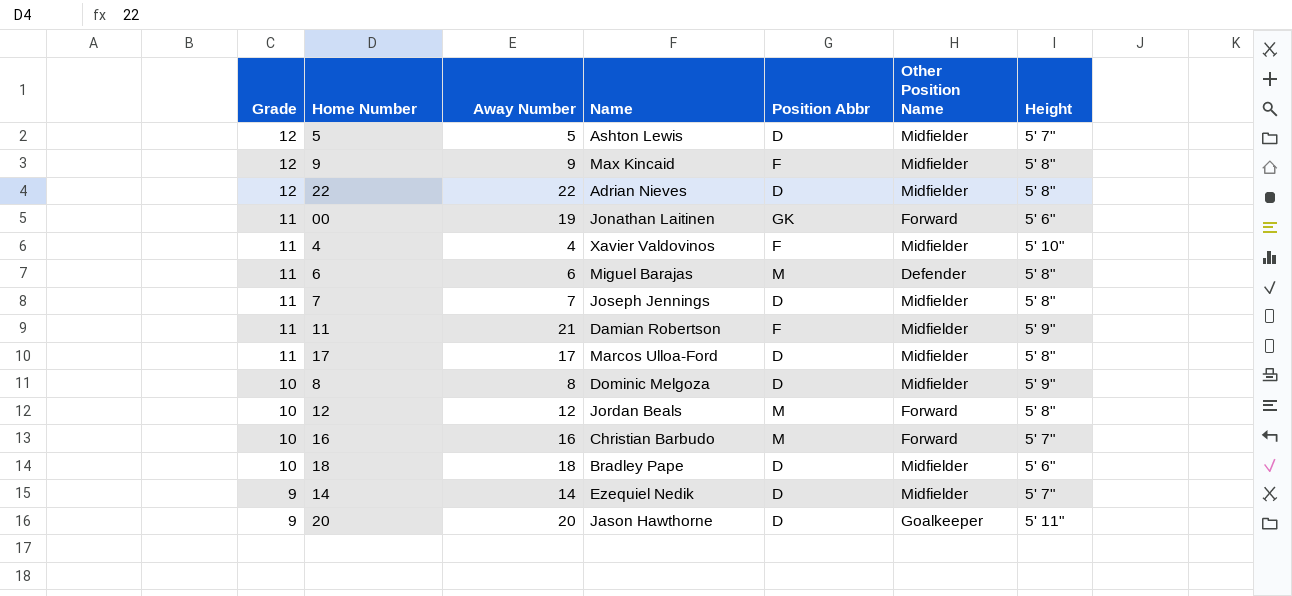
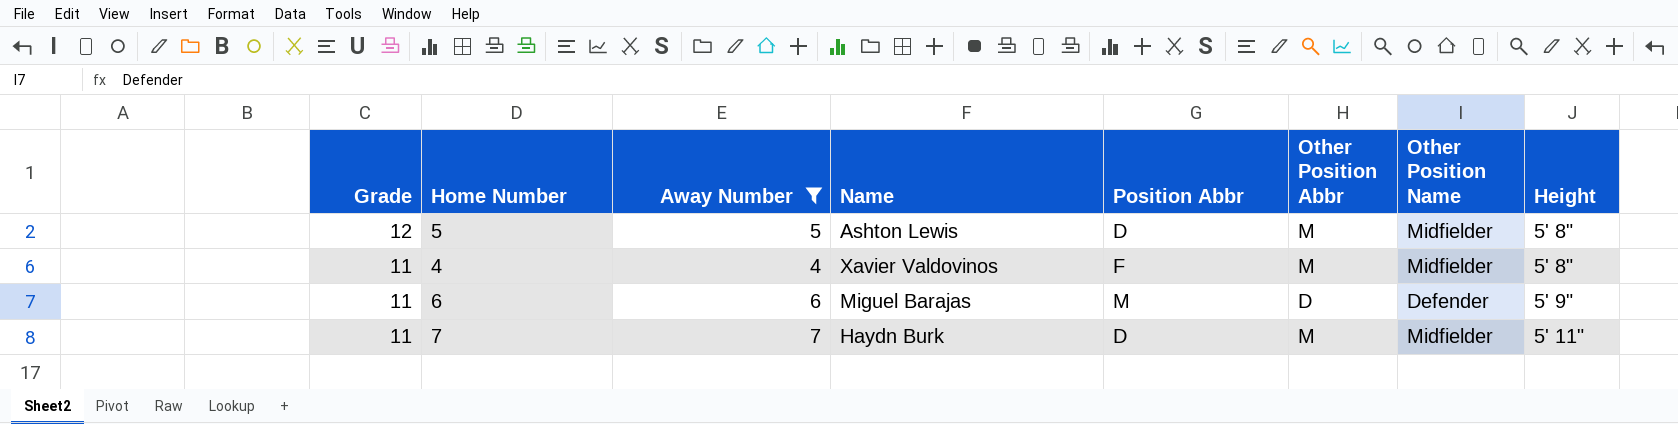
filter: none -> Away Number <= 7
column Other Position Abbr | position: none -> 6
5 | Height: 5' 7" -> 5' 8"
4 | Height: 5' 10" -> 5' 8"
6 | Height: 5' 8" -> 5' 9"
7 | Name: Joseph Jennings -> Haydn Burk
7 | Height: 5' 8" -> 5' 11"

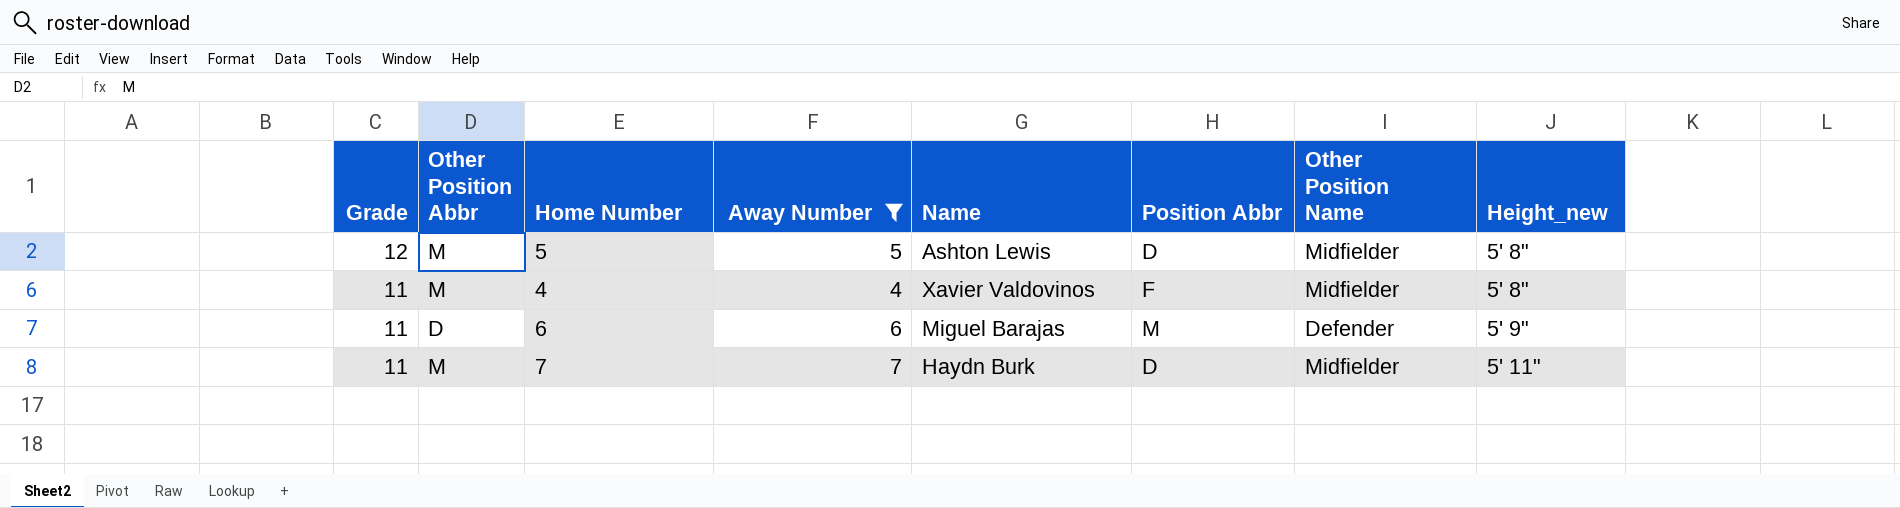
column Other Position Abbr | position: 6 -> 2
column name: Height -> Height_new

